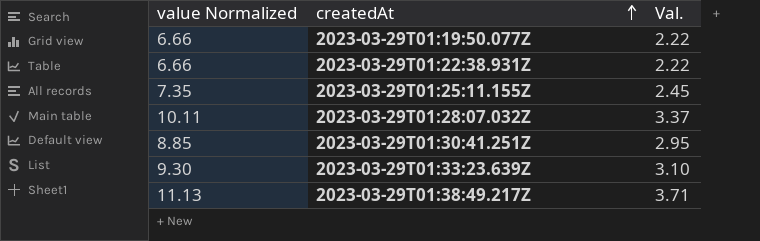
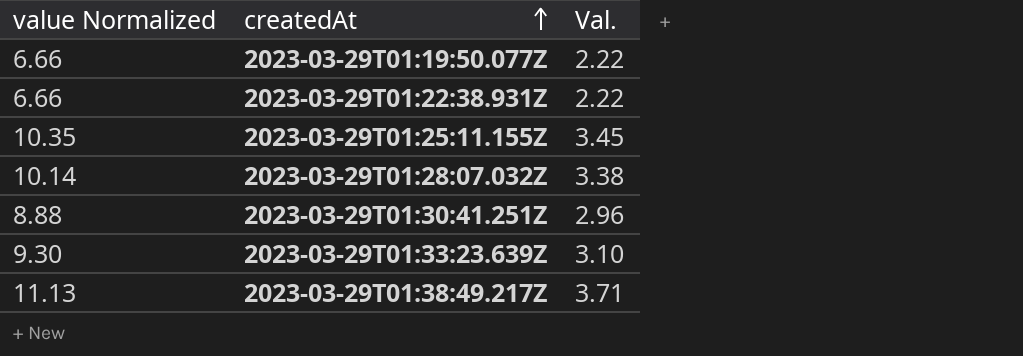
2023-03-29T01:25:11.155Z | value Normalized: 7.35 -> 10.35
2023-03-29T01:25:11.155Z | Val.: 2.45 -> 3.45
2023-03-29T01:28:07.032Z | value Normalized: 10.11 -> 10.14
2023-03-29T01:28:07.032Z | Val.: 3.37 -> 3.38
2023-03-29T01:30:41.251Z | value Normalized: 8.85 -> 8.88
2023-03-29T01:30:41.251Z | Val.: 2.95 -> 2.96

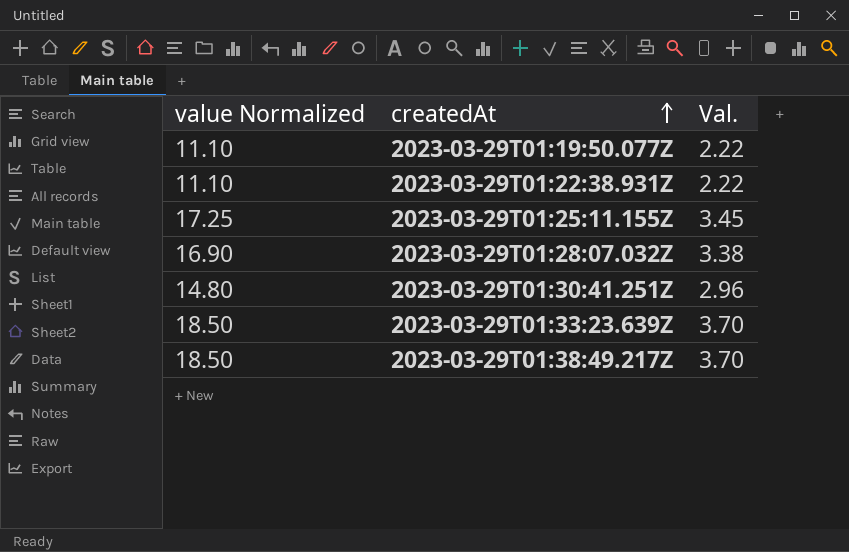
column value Normalized | formula: [Val.] * 3 -> [Val.] * 5
2023-03-29T01:33:23.639Z | Val.: 3.10 -> 3.70
2023-03-29T01:38:49.217Z | Val.: 3.71 -> 3.70

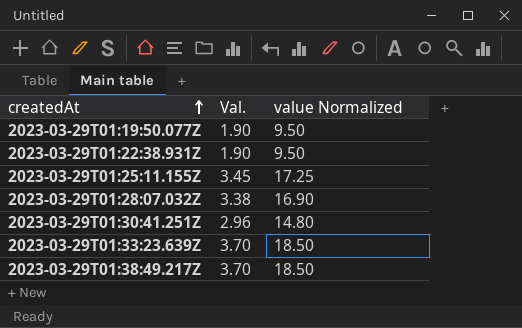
column value Normalized | position: 1 -> 3
2023-03-29T01:19:50.077Z | Val.: 2.22 -> 1.90
2023-03-29T01:19:50.077Z | value Normalized: 11.10 -> 9.50
2023-03-29T01:22:38.931Z | Val.: 2.22 -> 1.90
2023-03-29T01:22:38.931Z | value Normalized: 11.10 -> 9.50

